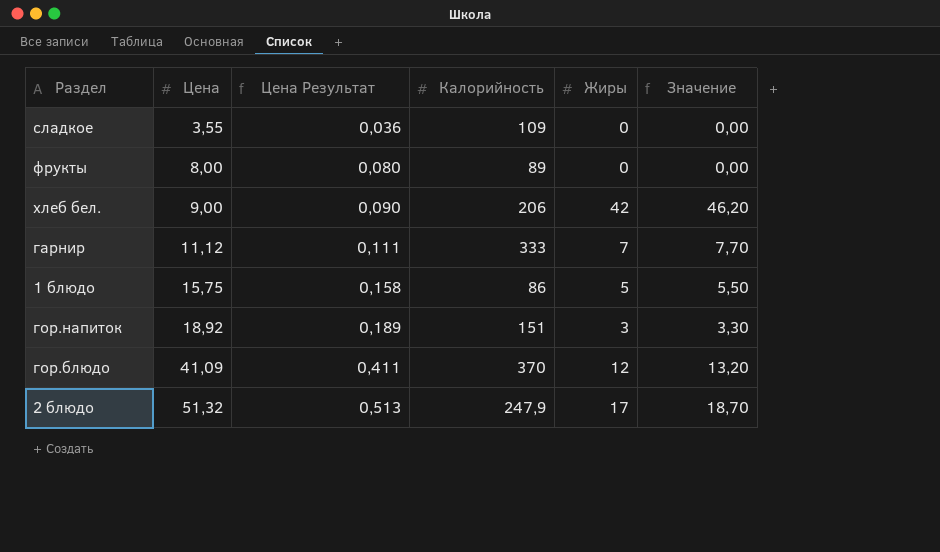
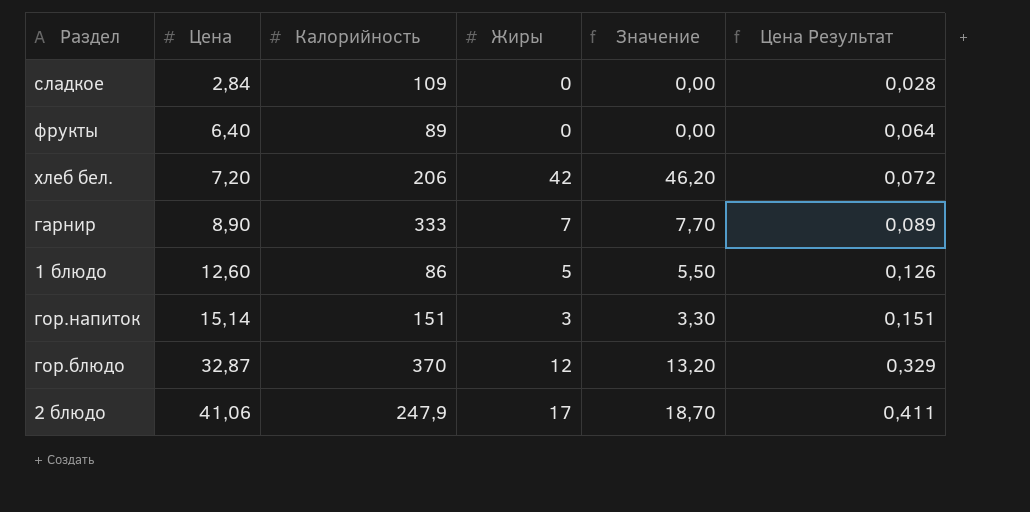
column Цена Результат | position: 3 -> 6
сладкое | Цена: 3,55 -> 2,84
сладкое | Цена Результат: 0,036 -> 0,028
фрукты | Цена: 8,00 -> 6,40
фрукты | Цена Результат: 0,080 -> 0,064
хлеб бел. | Цена: 9,00 -> 7,20
хлеб бел. | Цена Результат: 0,090 -> 0,072
гарнир | Цена: 11,12 -> 8,90
гарнир | Цена Результат: 0,111 -> 0,089
1 блюдо | Цена: 15,75 -> 12,60
1 блюдо | Цена Результат: 0,158 -> 0,126
гор.напиток | Цена: 18,92 -> 15,14
гор.напиток | Цена Результат: 0,189 -> 0,151
гор.блюдо | Цена: 41,09 -> 32,87
гор.блюдо | Цена Результат: 0,411 -> 0,329
2 блюдо | Цена: 51,32 -> 41,06
2 блюдо | Цена Результат: 0,513 -> 0,411

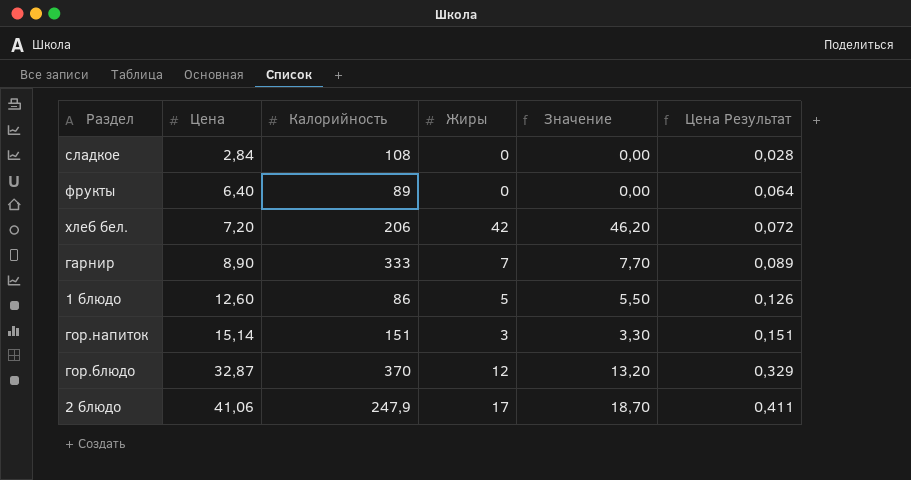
сладкое | Калорийность: 109 -> 108

